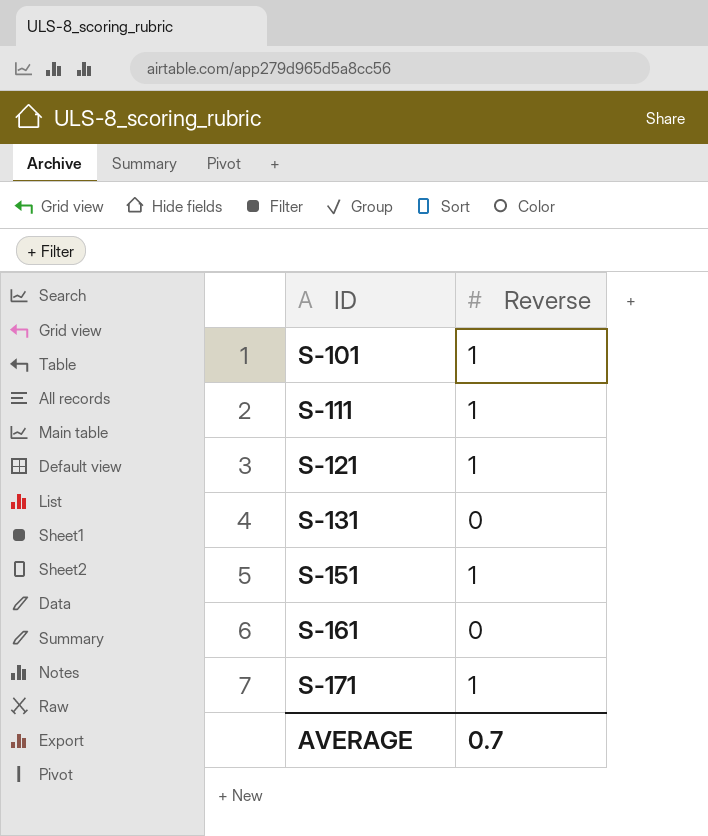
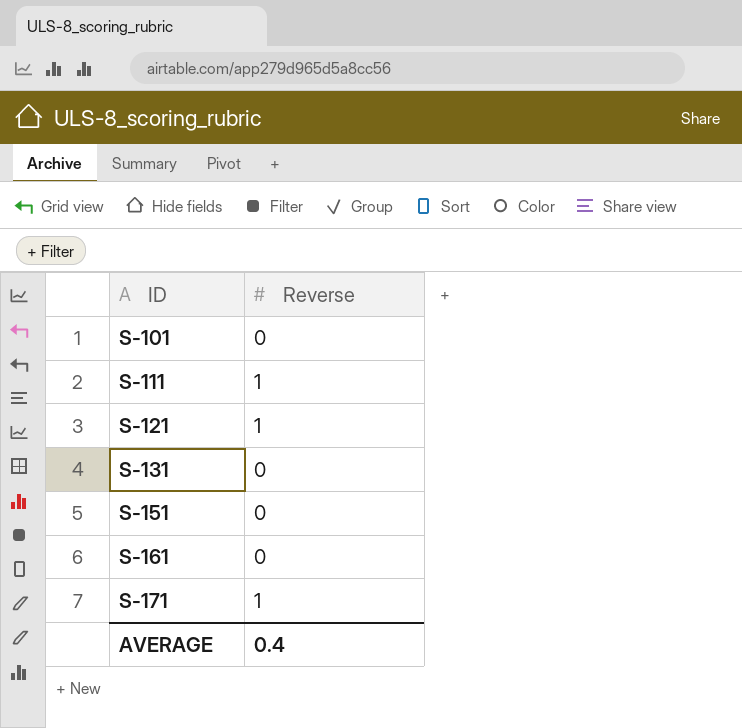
S-101 | Reverse: 1 -> 0
S-151 | Reverse: 1 -> 0
AVERAGE | Reverse: 0.7 -> 0.4

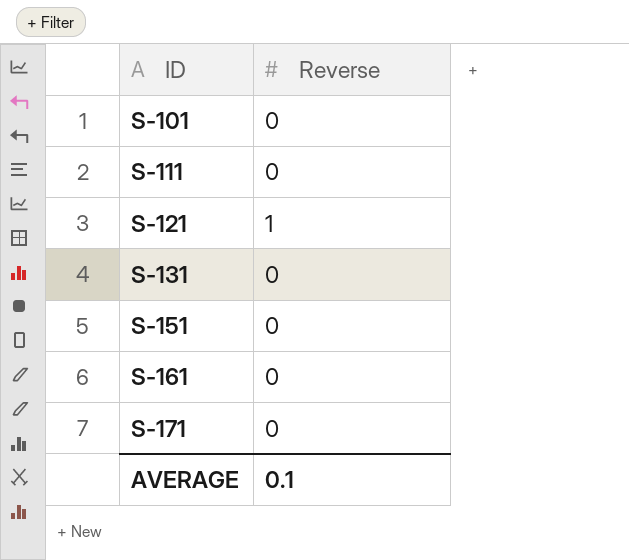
S-111 | Reverse: 1 -> 0
S-171 | Reverse: 1 -> 0
AVERAGE | Reverse: 0.4 -> 0.1

